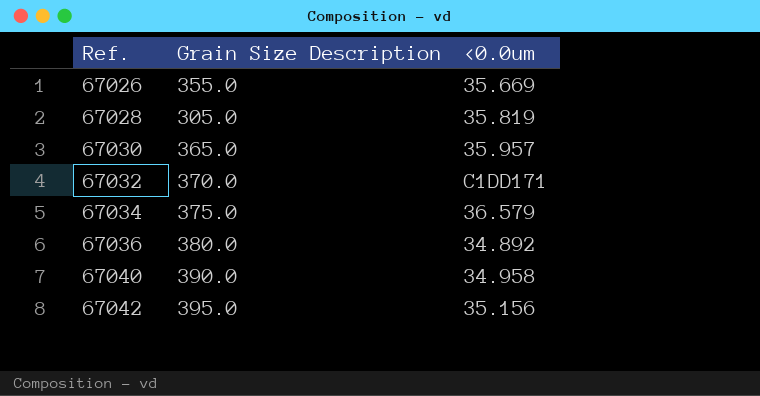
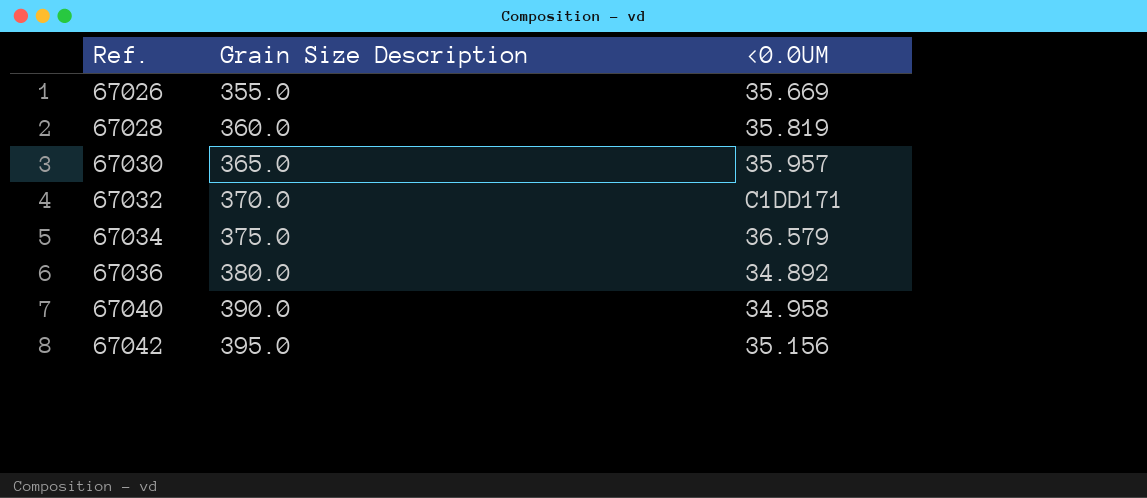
column name: <0.0um -> <0.0UM
67028 | Grain Size Description: 305.0 -> 360.0

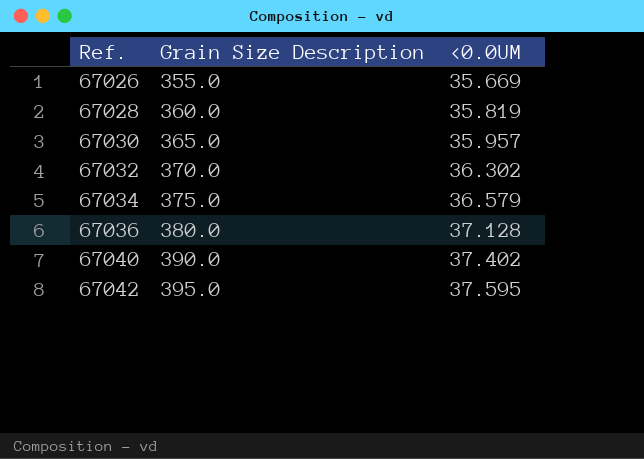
67032 | <0.0UM: C1DD171 -> 36.302
67036 | <0.0UM: 34.892 -> 37.128
67040 | <0.0UM: 34.958 -> 37.402
67042 | <0.0UM: 35.156 -> 37.595

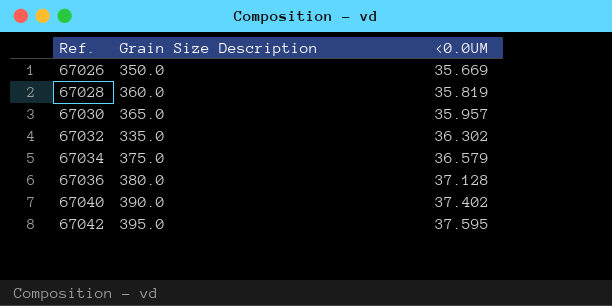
67026 | Grain Size Description: 355.0 -> 350.0
67032 | Grain Size Description: 370.0 -> 335.0

